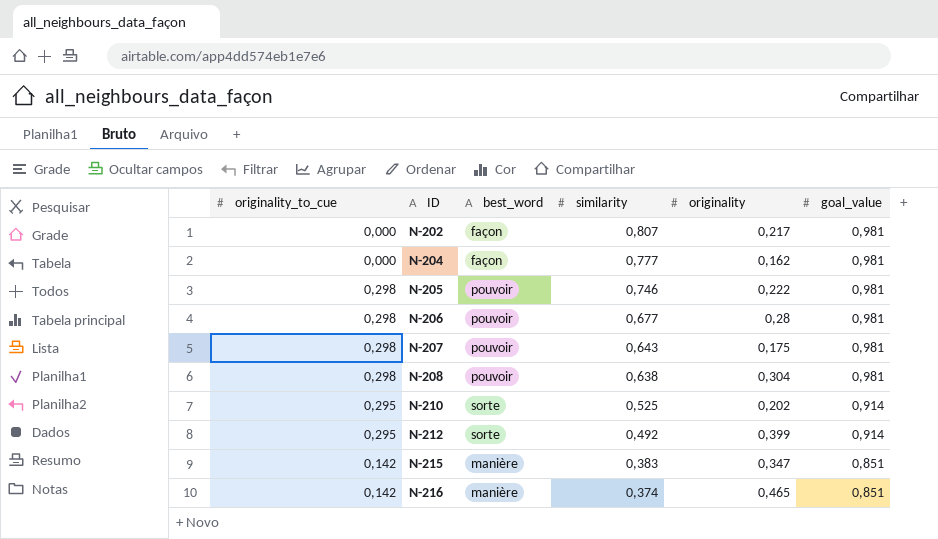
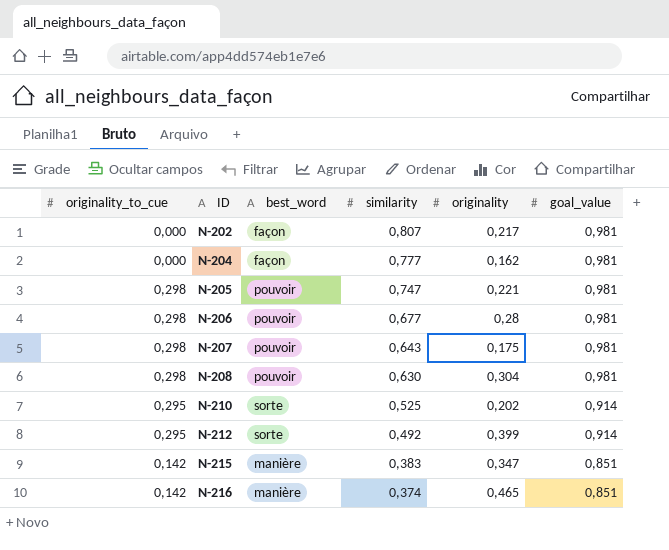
N-205 | similarity: 0,746 -> 0,747
N-205 | originality: 0,222 -> 0,221
N-208 | similarity: 0,638 -> 0,630

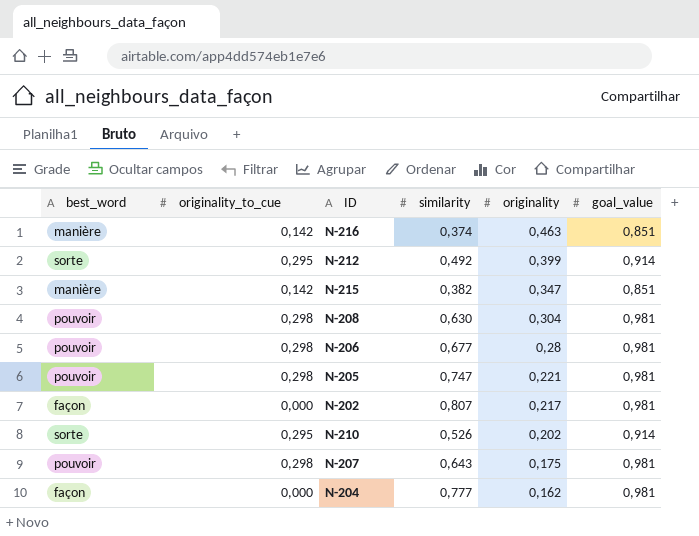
row order: ID ascending -> originality descending
column best_word | position: 3 -> 1
N-216 | originality: 0,465 -> 0,463
N-215 | similarity: 0,383 -> 0,382
N-210 | similarity: 0,525 -> 0,526

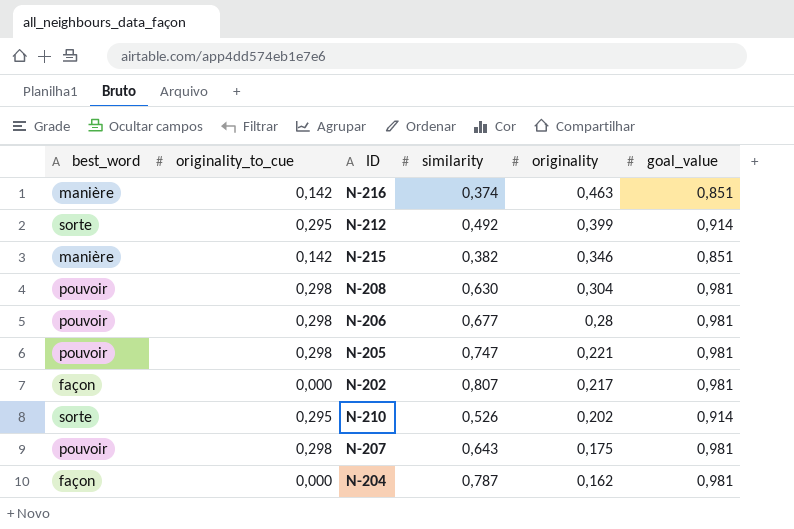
N-215 | originality: 0,347 -> 0,346
N-204 | similarity: 0,777 -> 0,787

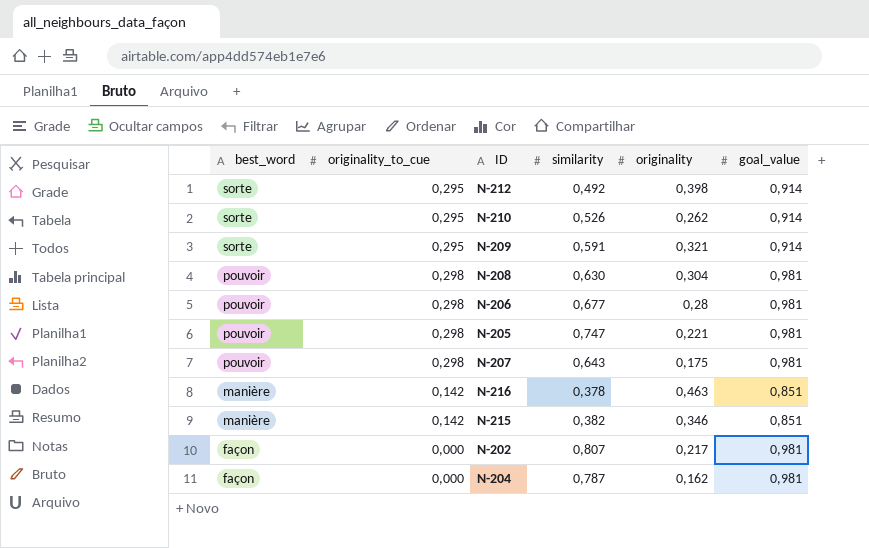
row order: originality descending -> best_word descending
N-212 | originality: 0,399 -> 0,398
N-210 | originality: 0,202 -> 0,262
row N-209: none -> sorte | 0,295 | 0,591 | 0,321 | 0,914
N-216 | similarity: 0,374 -> 0,378

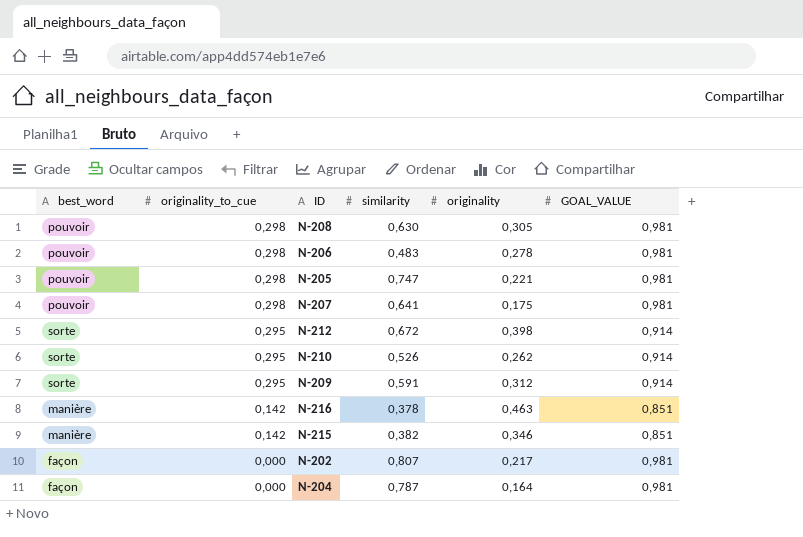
row order: best_word descending -> originality_to_cue descending
column name: goal_value -> GOAL_VALUE
N-208 | originality: 0,304 -> 0,305
N-206 | similarity: 0,677 -> 0,483
N-206 | originality: 0,28 -> 0,278
N-207 | similarity: 0,643 -> 0,641
N-212 | similarity: 0,492 -> 0,672
N-209 | originality: 0,321 -> 0,312
N-204 | originality: 0,162 -> 0,164

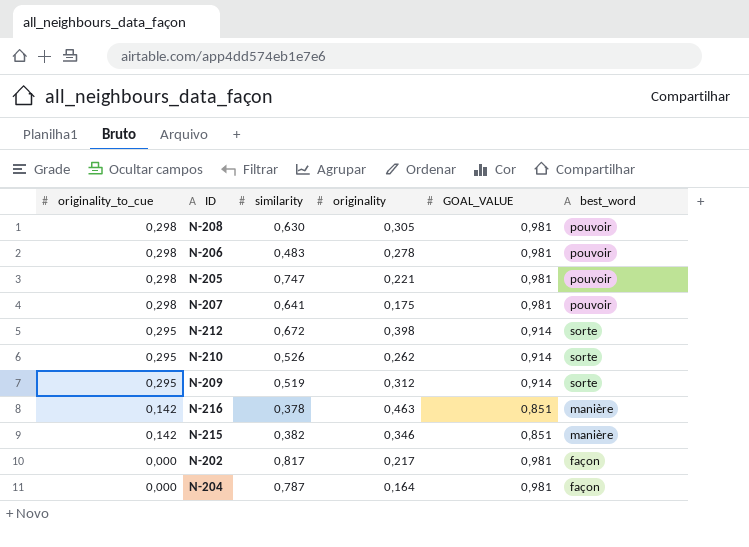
column best_word | position: 1 -> 6
N-209 | similarity: 0,591 -> 0,519
N-202 | similarity: 0,807 -> 0,817

